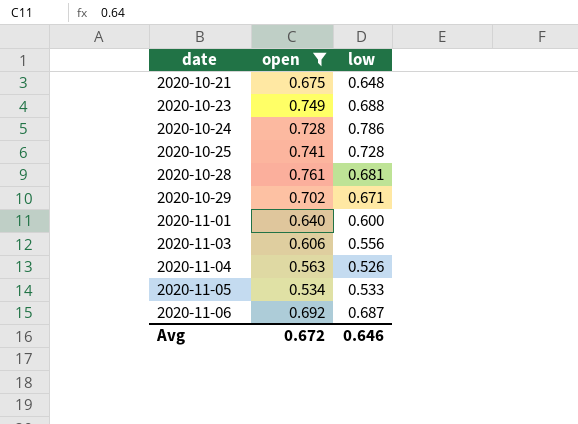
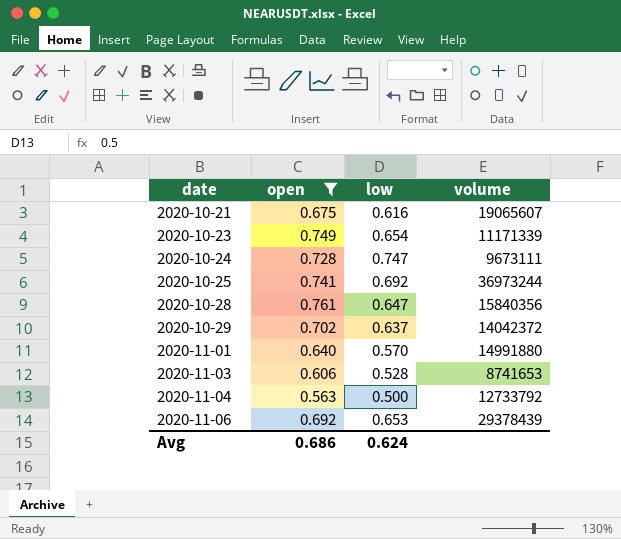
column volume | position: none -> 4
row 2020-11-05: 0.534 | 0.533 -> none
2020-10-21 | low: 0.648 -> 0.616
2020-10-23 | low: 0.688 -> 0.654
2020-10-24 | low: 0.786 -> 0.747
2020-10-25 | low: 0.728 -> 0.692
2020-10-28 | low: 0.681 -> 0.647
2020-10-29 | low: 0.671 -> 0.637
2020-11-01 | low: 0.600 -> 0.570
2020-11-03 | low: 0.556 -> 0.528
2020-11-04 | low: 0.526 -> 0.500
2020-11-06 | low: 0.687 -> 0.653
Avg | open: 0.672 -> 0.686
Avg | low: 0.646 -> 0.624

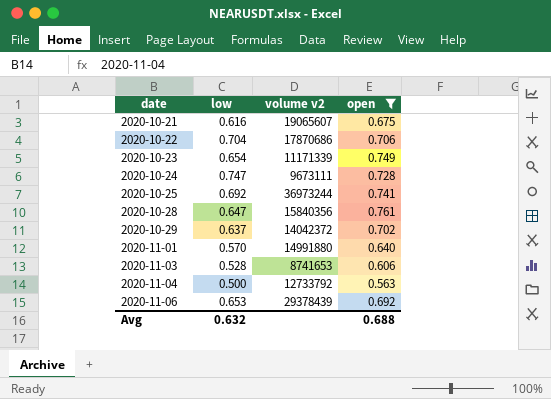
column name: volume -> volume v2
column open | position: 2 -> 4
row 2020-10-22: none -> 0.704 | 17870686 | 0.706
Avg | low: 0.624 -> 0.632
Avg | open: 0.686 -> 0.688

